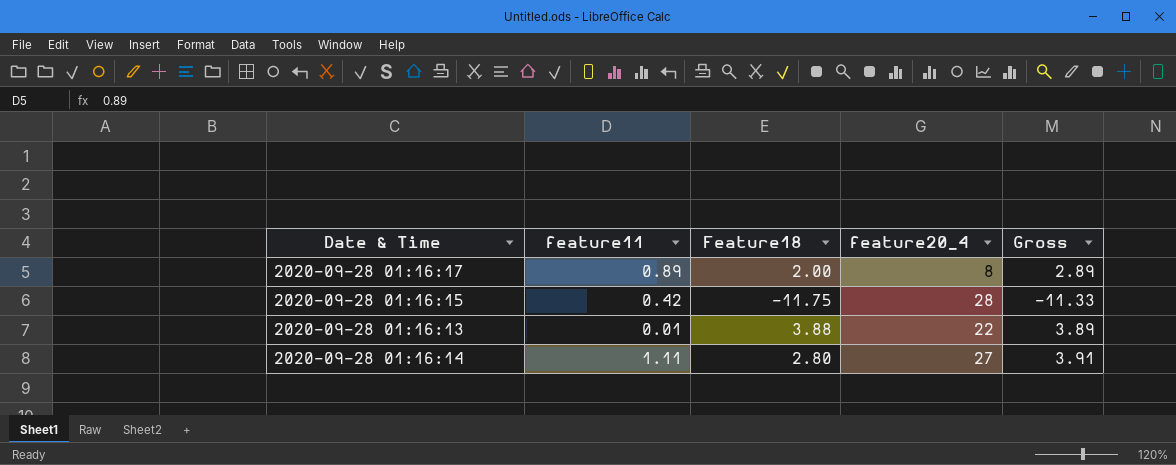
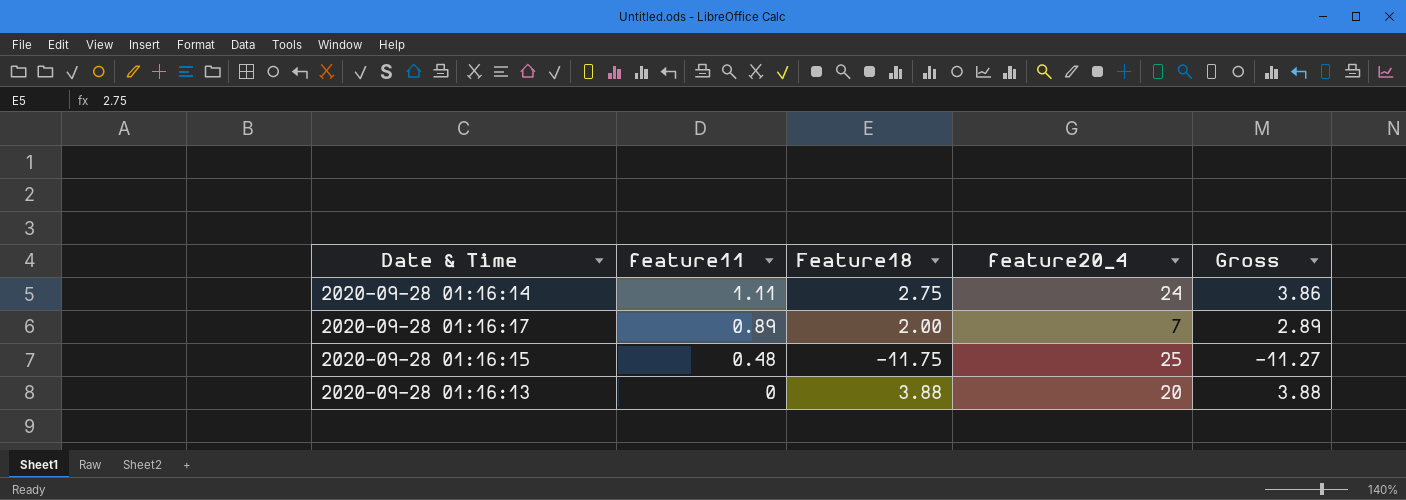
row order: none -> feature11 descending
2020-09-28 01:16:14 | Feature18: 2.80 -> 2.75
2020-09-28 01:16:14 | feature20_4: 27 -> 24
2020-09-28 01:16:14 | Gross: 3.91 -> 3.86
2020-09-28 01:16:17 | feature20_4: 8 -> 7
2020-09-28 01:16:15 | feature11: 0.42 -> 0.48
2020-09-28 01:16:15 | feature20_4: 28 -> 25
2020-09-28 01:16:15 | Gross: -11.33 -> -11.27
2020-09-28 01:16:13 | feature11: 0.01 -> 0
2020-09-28 01:16:13 | feature20_4: 22 -> 20
2020-09-28 01:16:13 | Gross: 3.89 -> 3.88

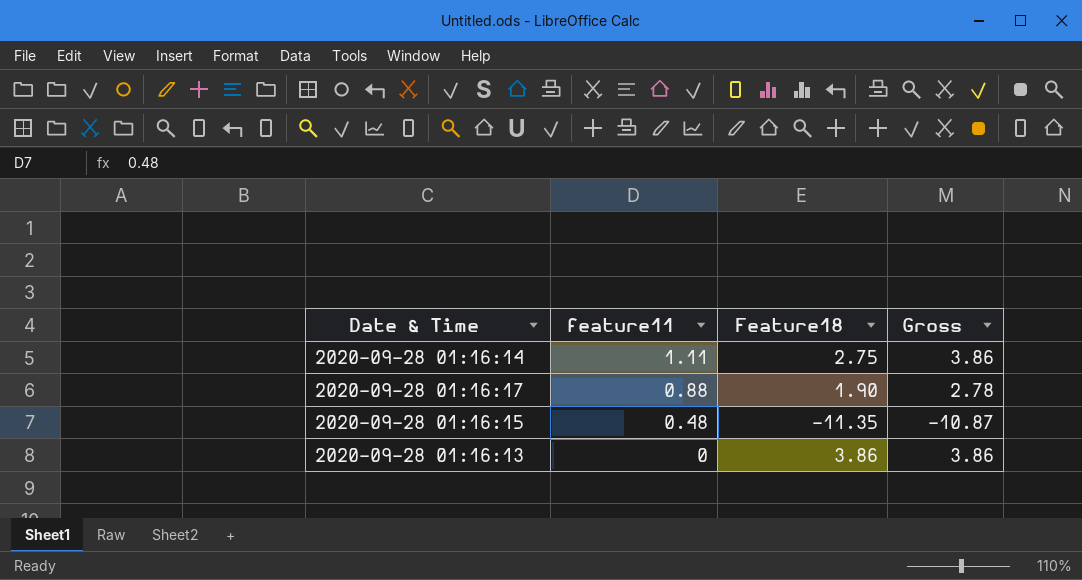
column feature20_4 | position: 4 -> none
2020-09-28 01:16:17 | feature11: 0.89 -> 0.88
2020-09-28 01:16:17 | Feature18: 2.00 -> 1.90
2020-09-28 01:16:17 | Gross: 2.89 -> 2.78
2020-09-28 01:16:15 | Feature18: -11.75 -> -11.35
2020-09-28 01:16:15 | Gross: -11.27 -> -10.87
2020-09-28 01:16:13 | Feature18: 3.88 -> 3.86
2020-09-28 01:16:13 | Gross: 3.88 -> 3.86

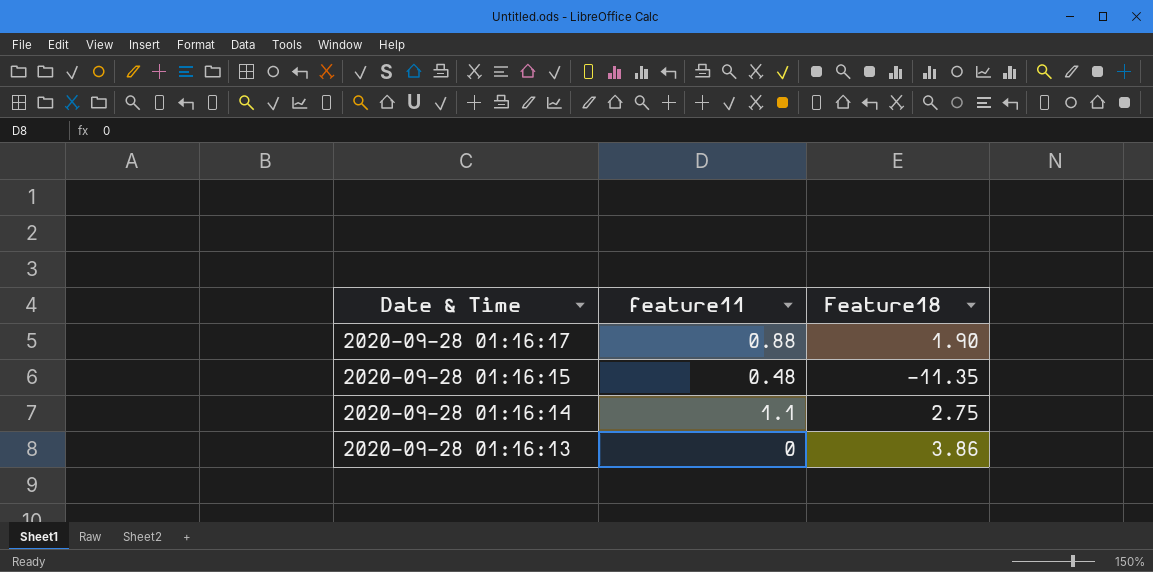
row order: feature11 descending -> Date & Time descending
column Gross | formula: [feature11] + [Feature18] -> none
2020-09-28 01:16:14 | feature11: 1.11 -> 1.1

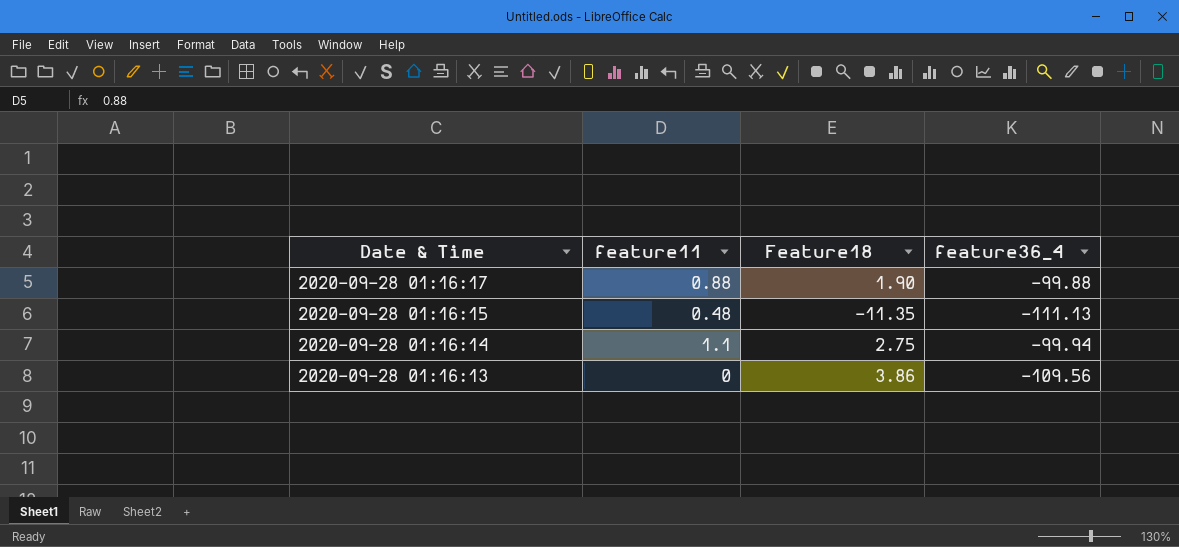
column feature36_4 | position: none -> 4

